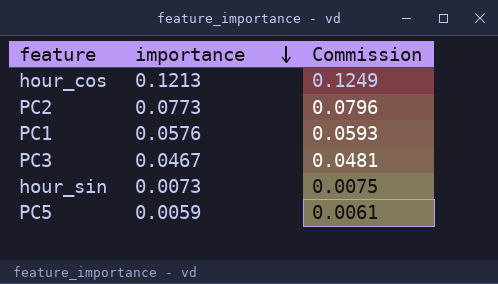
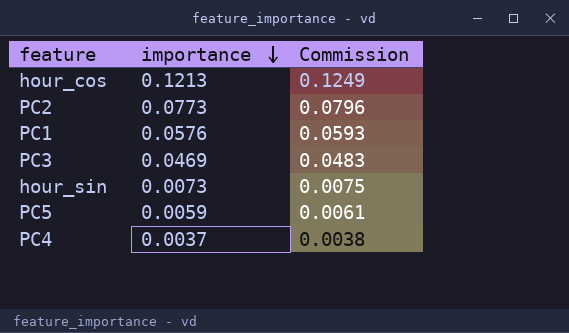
PC3 | importance: 0.0467 -> 0.0469
PC3 | Commission: 0.0481 -> 0.0483
row PC4: none -> 0.0037 | 0.0038

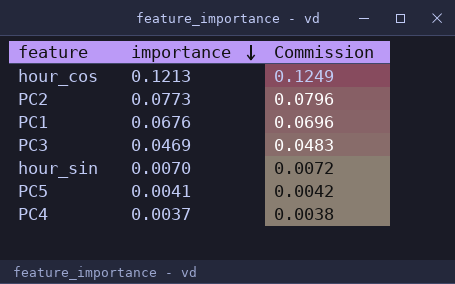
PC1 | importance: 0.0576 -> 0.0676
PC1 | Commission: 0.0593 -> 0.0696
hour_sin | importance: 0.0073 -> 0.0070
hour_sin | Commission: 0.0075 -> 0.0072
PC5 | importance: 0.0059 -> 0.0041
PC5 | Commission: 0.0061 -> 0.0042

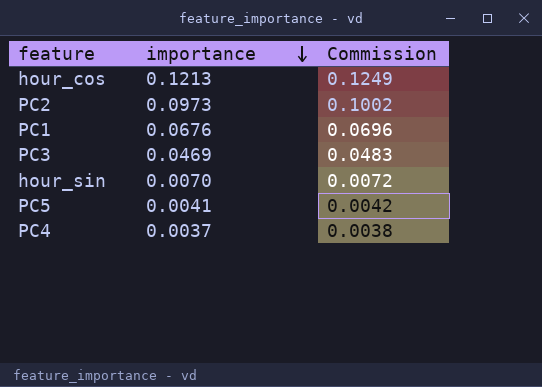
PC2 | importance: 0.0773 -> 0.0973
PC2 | Commission: 0.0796 -> 0.1002

